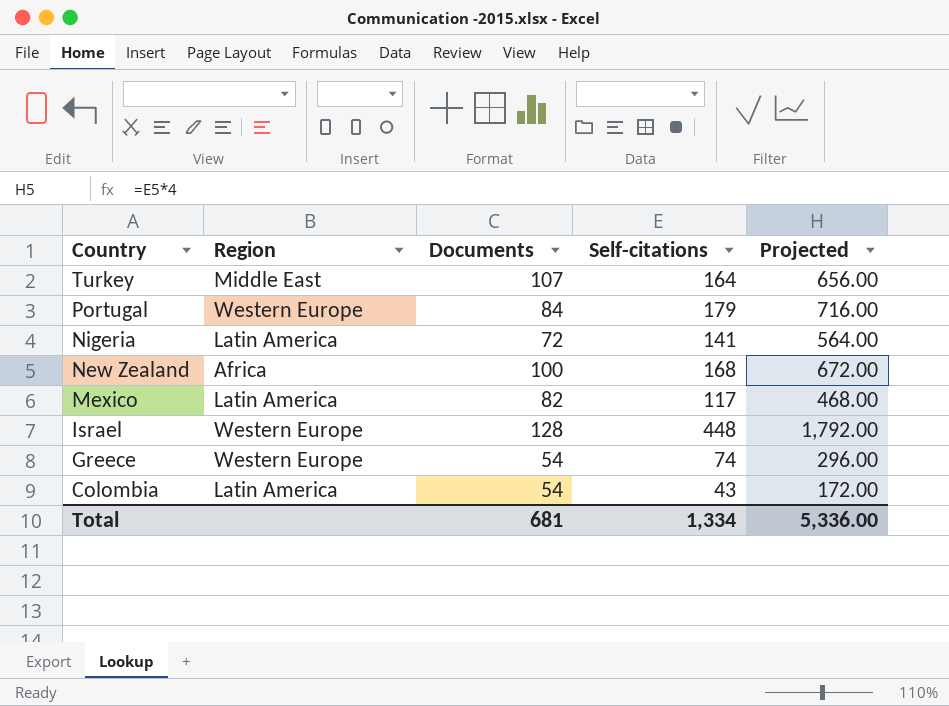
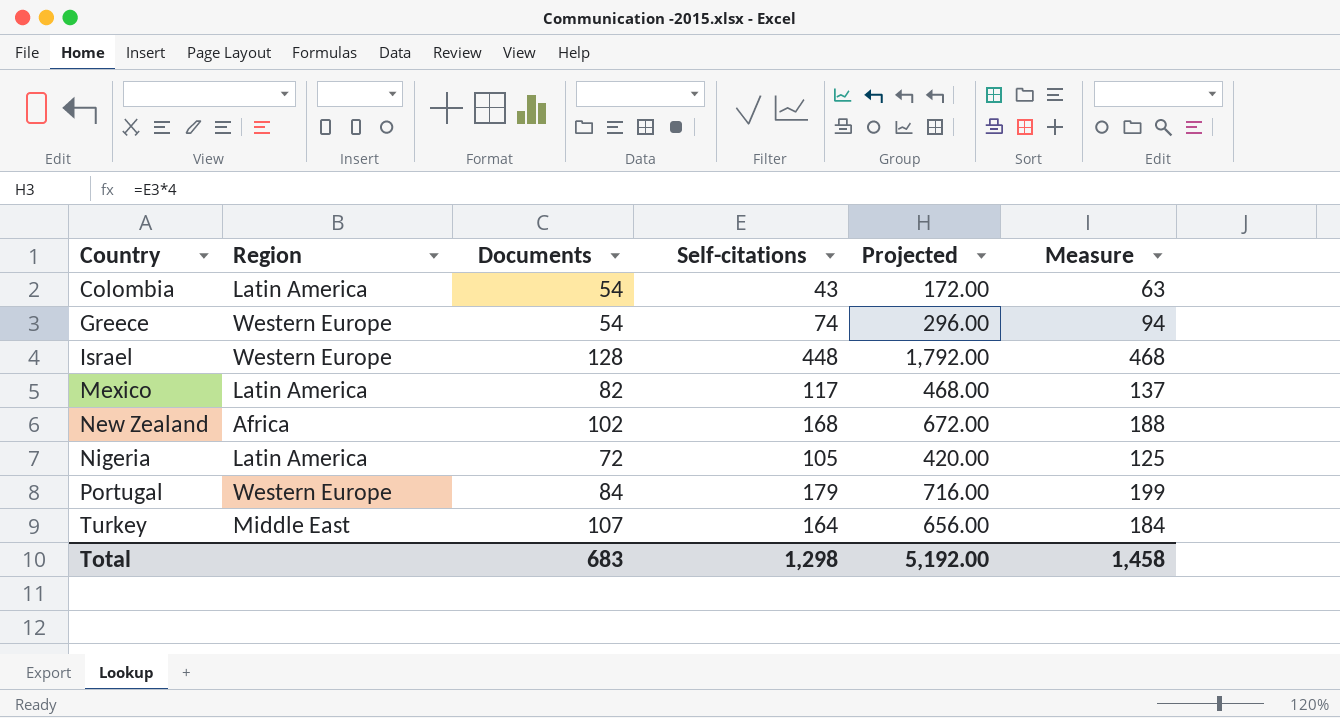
row order: Country descending -> Country ascending
column Measure | formula: none -> [Self-citations] + 20
New Zealand | Documents: 100 -> 102
Nigeria | Self-citations: 141 -> 105
Nigeria | Projected: 564.00 -> 420.00
Total | Documents: 681 -> 683
Total | Self-citations: 1,334 -> 1,298
Total | Projected: 5,336.00 -> 5,192.00

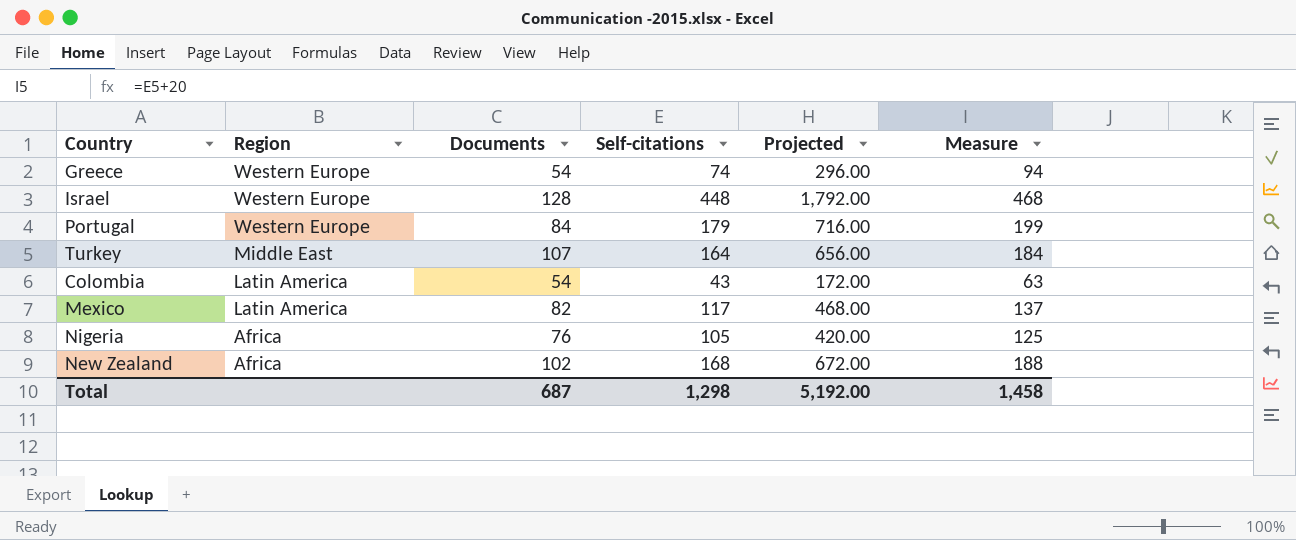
row order: Country ascending -> Region descending
Nigeria | Region: Latin America -> Africa
Nigeria | Documents: 72 -> 76
Total | Documents: 683 -> 687

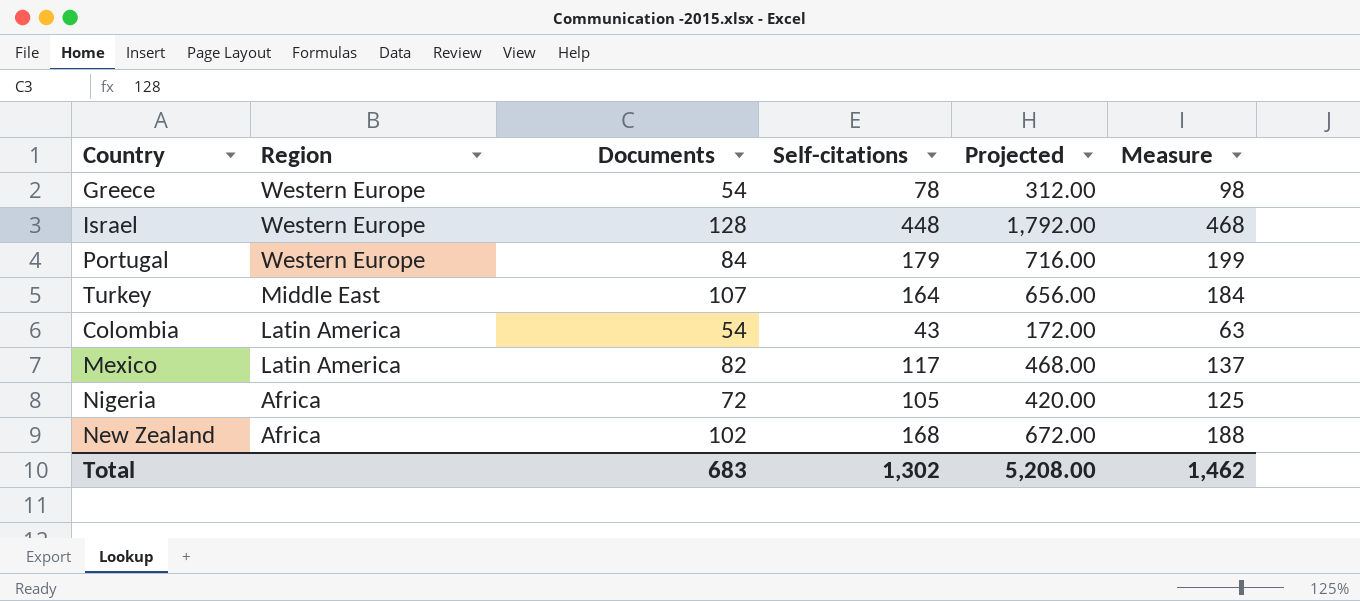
Greece | Self-citations: 74 -> 78
Greece | Projected: 296.00 -> 312.00
Greece | Measure: 94 -> 98
Nigeria | Documents: 76 -> 72
Total | Documents: 687 -> 683
Total | Self-citations: 1,298 -> 1,302
Total | Projected: 5,192.00 -> 5,208.00
Total | Measure: 1,458 -> 1,462

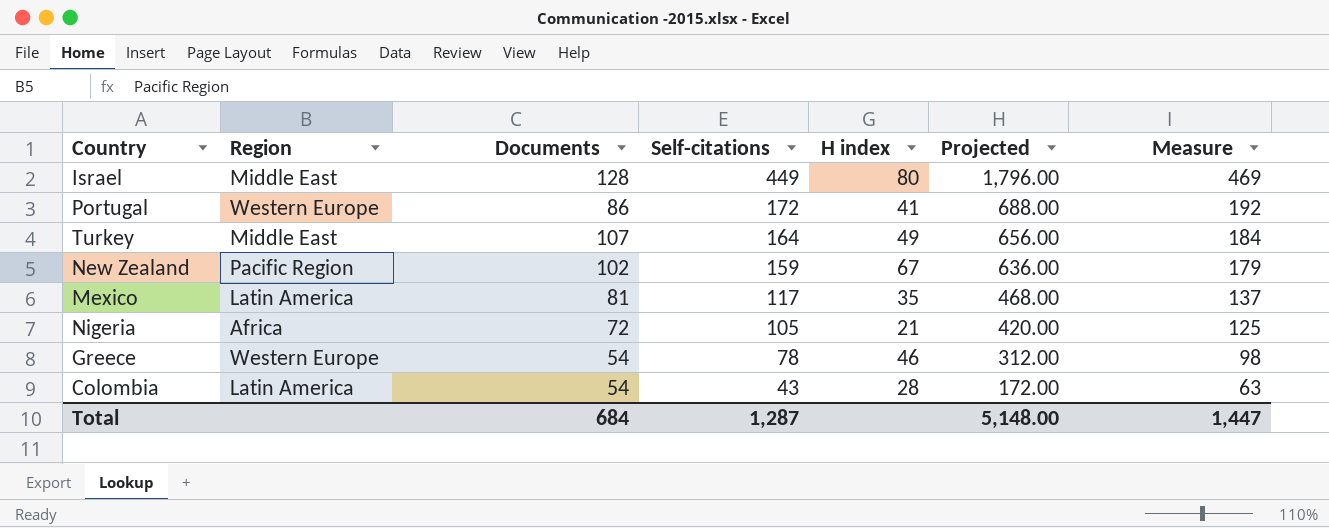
row order: Region descending -> Self-citations descending
column H index | position: none -> 5
Israel | Region: Western Europe -> Middle East
Israel | Self-citations: 448 -> 449
Israel | Projected: 1,792.00 -> 1,796.00
Israel | Measure: 468 -> 469
Portugal | Documents: 84 -> 86
Portugal | Self-citations: 179 -> 172
Portugal | Projected: 716.00 -> 688.00
Portugal | Measure: 199 -> 192
New Zealand | Region: Africa -> Pacific Region
New Zealand | Self-citations: 168 -> 159
New Zealand | Projected: 672.00 -> 636.00
New Zealand | Measure: 188 -> 179
Mexico | Documents: 82 -> 81
Total | Documents: 683 -> 684
Total | Self-citations: 1,302 -> 1,287
Total | Projected: 5,208.00 -> 5,148.00
Total | Measure: 1,462 -> 1,447

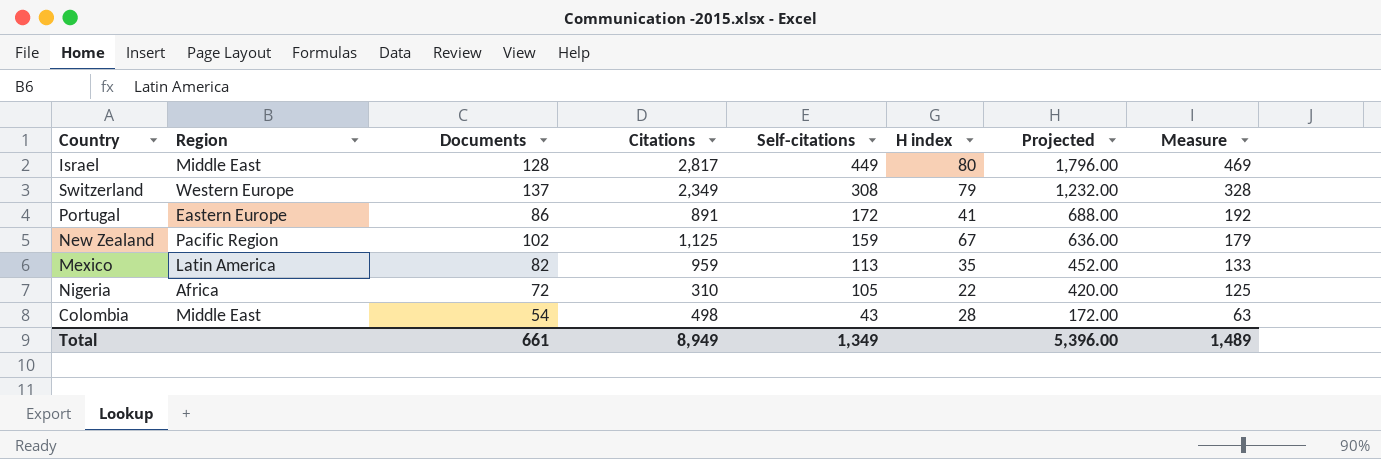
column Citations | position: none -> 4
row Turkey: Middle East | 107 | 164 | 49 | 656.00 | 184 -> none
row Greece: Western Europe | 54 | 78 | 46 | 312.00 | 98 -> none
row Switzerland: none -> Western Europe | 137 | 2,349 | 308 | 79 | 1,232.00 | 328
Portugal | Region: Western Europe -> Eastern Europe
Mexico | Documents: 81 -> 82
Mexico | Self-citations: 117 -> 113
Mexico | Projected: 468.00 -> 452.00
Mexico | Measure: 137 -> 133
Nigeria | H index: 21 -> 22
Colombia | Region: Latin America -> Middle East
Total | Documents: 684 -> 661
Total | Self-citations: 1,287 -> 1,349
Total | Projected: 5,148.00 -> 5,396.00
Total | Measure: 1,447 -> 1,489

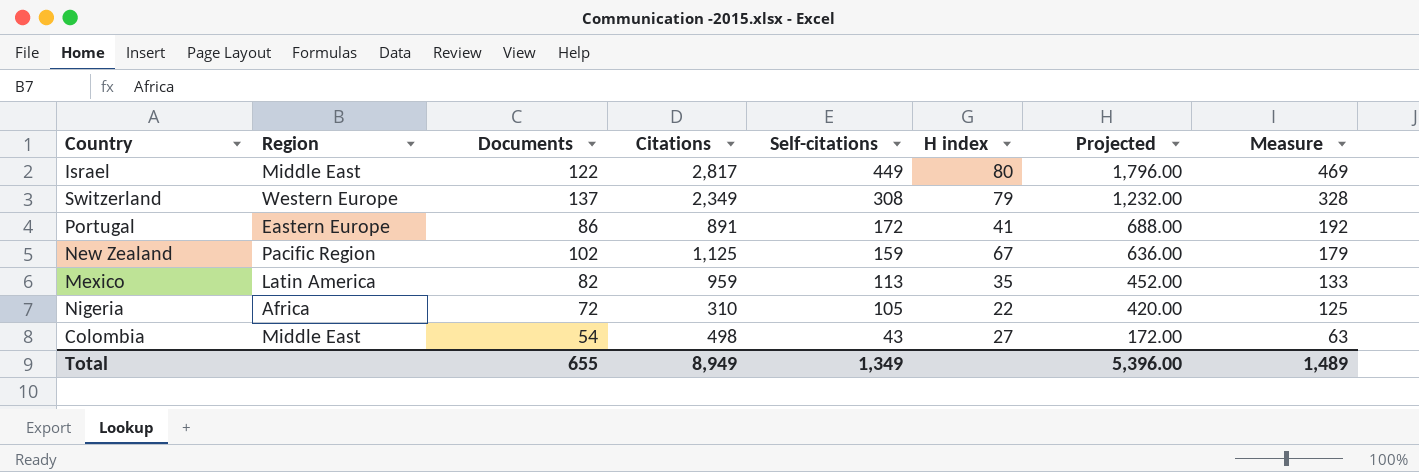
Israel | Documents: 128 -> 122
Colombia | H index: 28 -> 27
Total | Documents: 661 -> 655

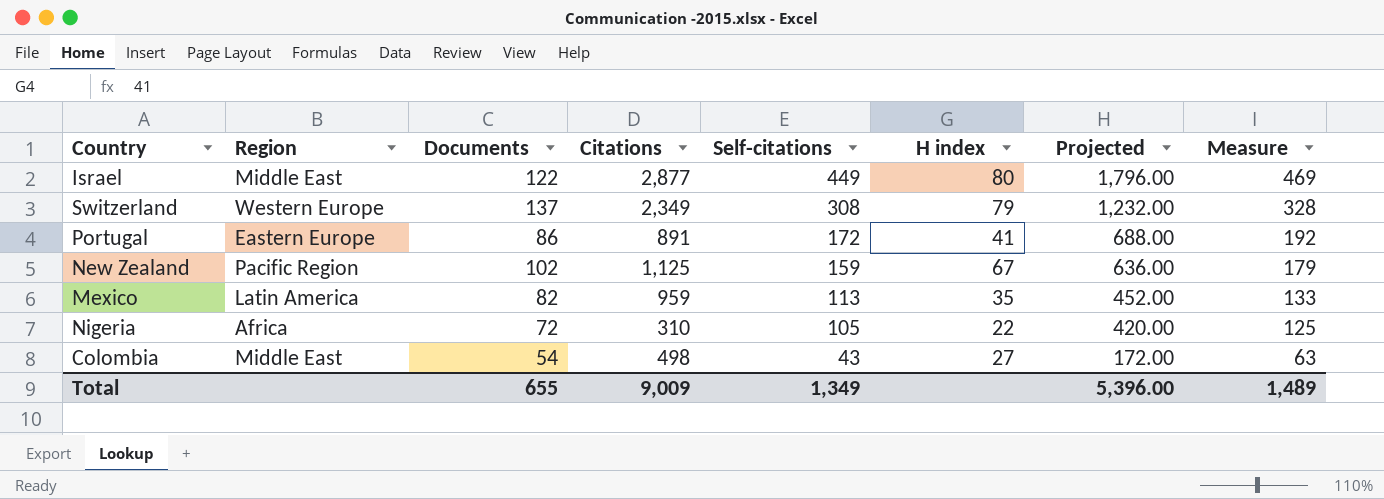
Israel | Citations: 2,817 -> 2,877
Total | Citations: 8,949 -> 9,009

